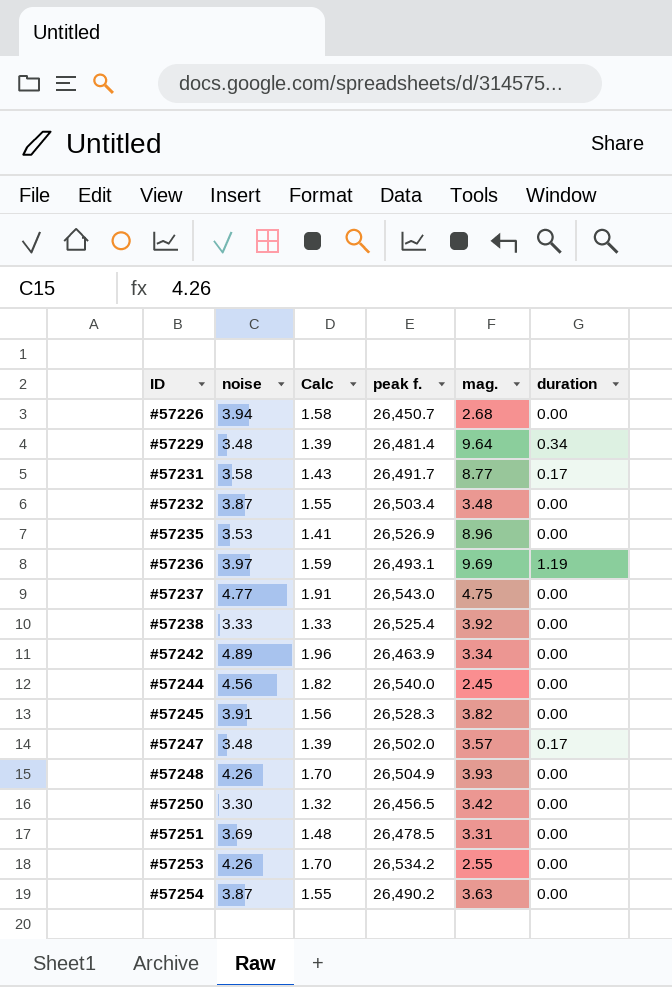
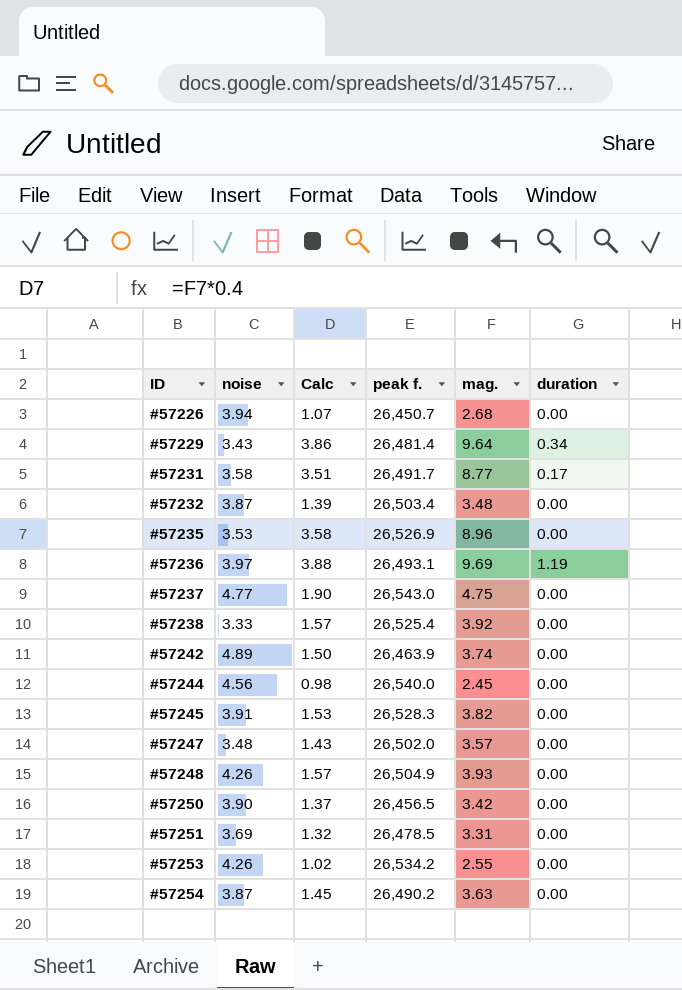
column Calc | formula: [noise] * 0.4 -> [mag.] * 0.4
#57229 | noise: 3.48 -> 3.43
#57242 | mag.: 3.34 -> 3.74
#57247 | duration: 0.17 -> 0.00
#57250 | noise: 3.30 -> 3.90

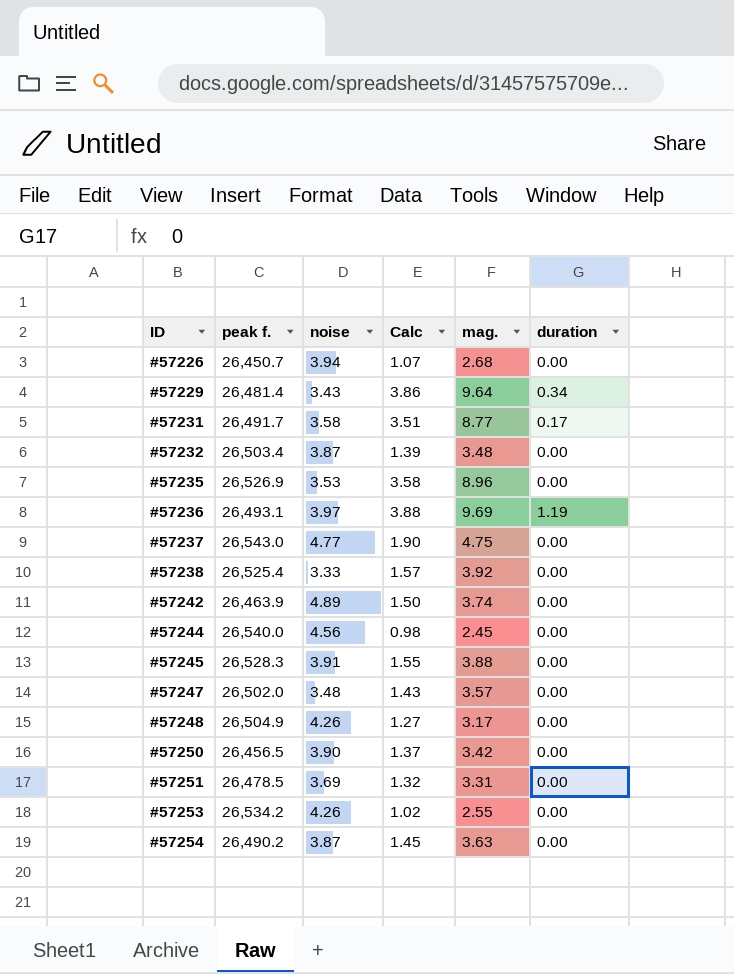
column peak f. | position: 4 -> 2
#57245 | Calc: 1.53 -> 1.55
#57245 | mag.: 3.82 -> 3.88
#57248 | Calc: 1.57 -> 1.27
#57248 | mag.: 3.93 -> 3.17

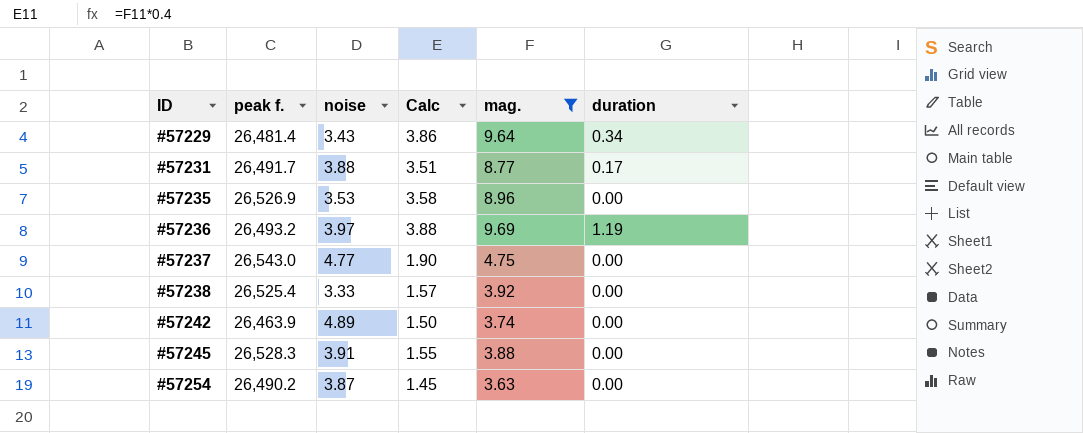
filter: none -> mag. >= 3.63
#57231 | noise: 3.58 -> 3.88
#57236 | peak f.: 26,493.1 -> 26,493.2

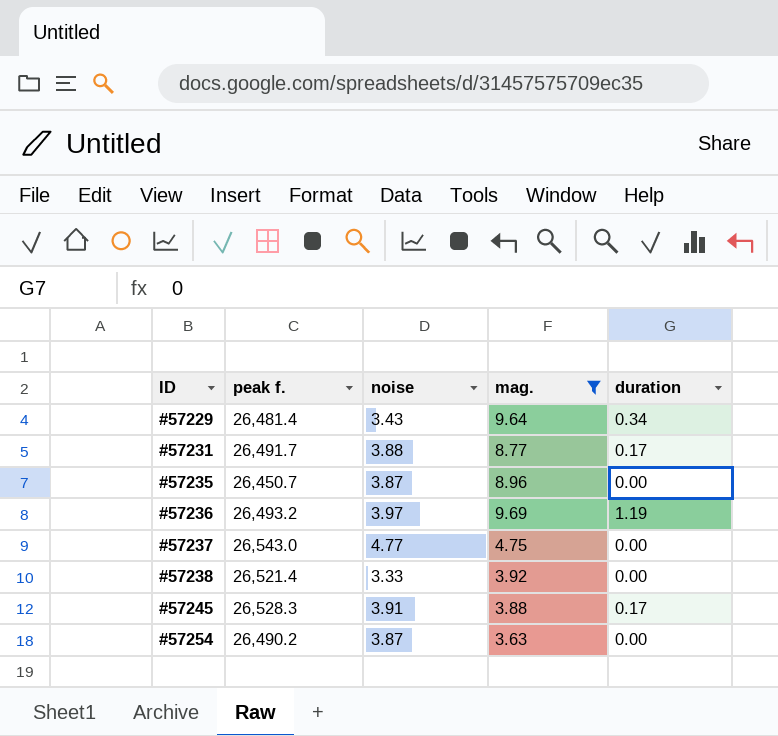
column Calc | formula: [mag.] * 0.4 -> none
row #57242: 26,463.9 | 4.89 | 1.50 | 3.74 | 0.00 -> none
#57235 | peak f.: 26,526.9 -> 26,450.7
#57235 | noise: 3.53 -> 3.87
#57238 | peak f.: 26,525.4 -> 26,521.4
#57245 | duration: 0.00 -> 0.17

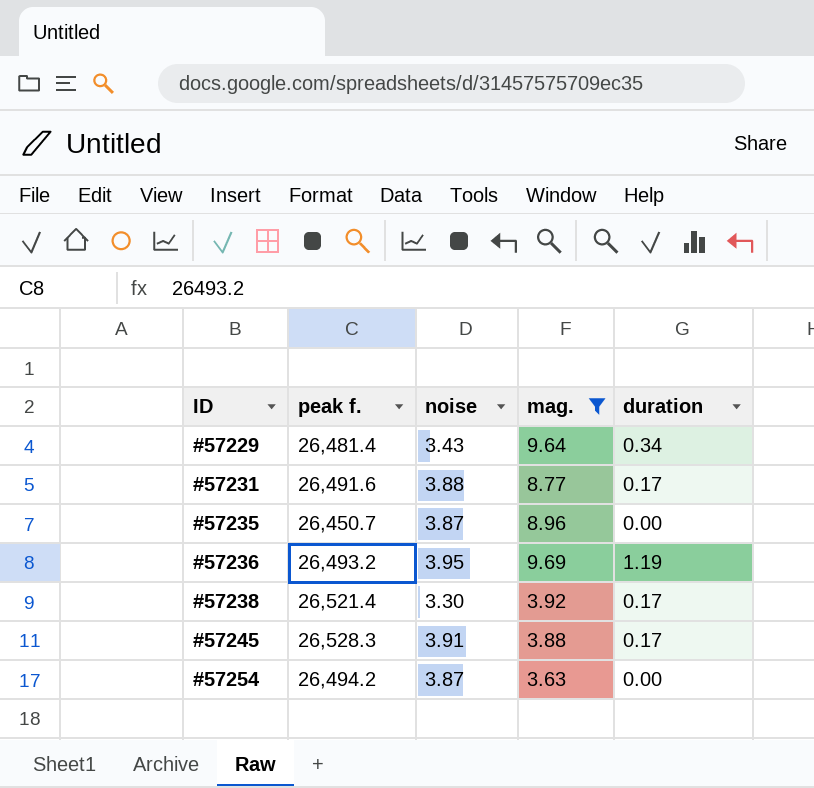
row #57237: 26,543.0 | 4.77 | 4.75 | 0.00 -> none
#57231 | peak f.: 26,491.7 -> 26,491.6
#57236 | noise: 3.97 -> 3.95
#57238 | noise: 3.33 -> 3.30
#57238 | duration: 0.00 -> 0.17
#57254 | peak f.: 26,490.2 -> 26,494.2

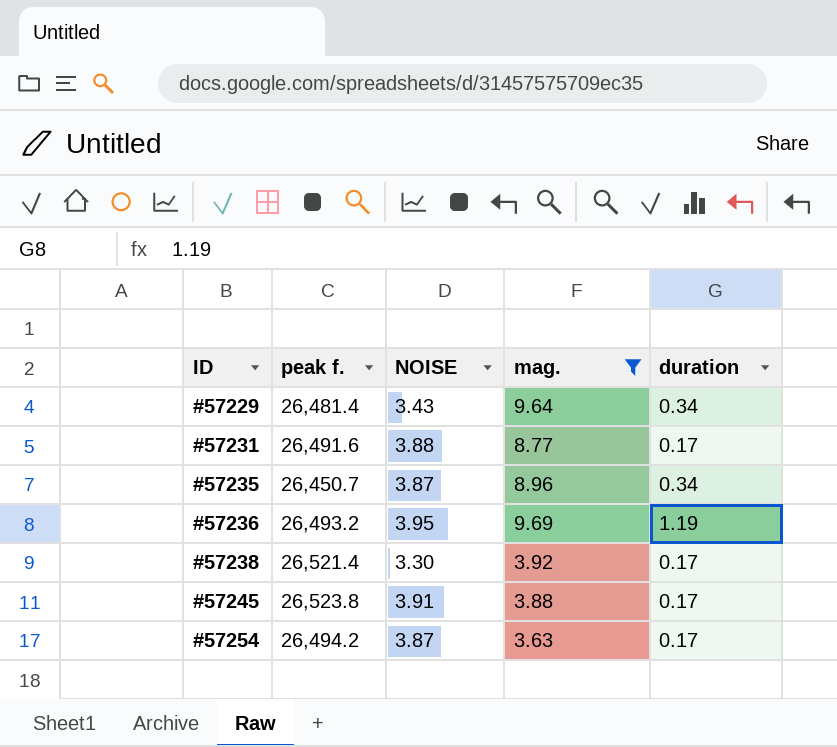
column name: noise -> NOISE
#57235 | duration: 0.00 -> 0.34
#57245 | peak f.: 26,528.3 -> 26,523.8
#57254 | duration: 0.00 -> 0.17

